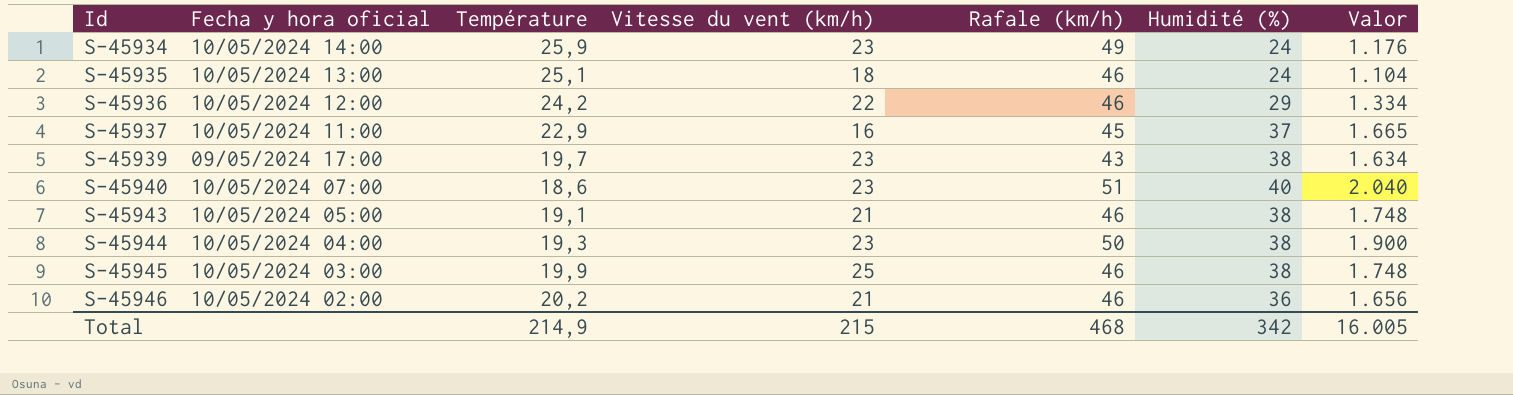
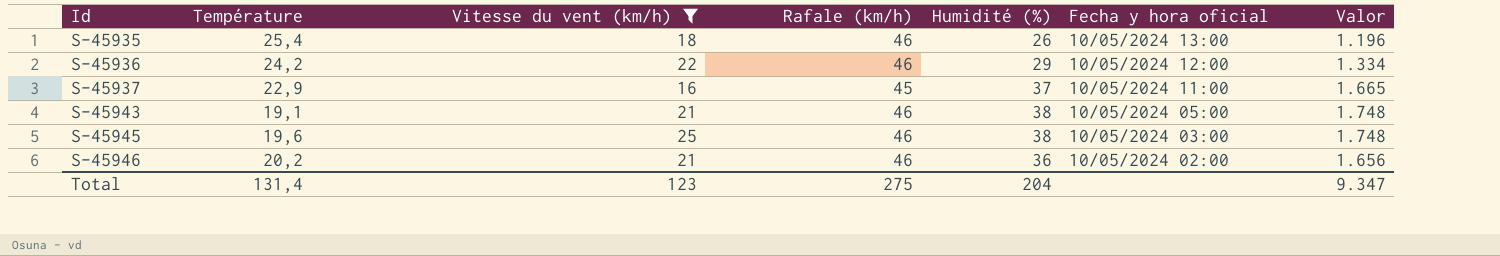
filter: none -> Vitesse du vent (km/h) != 23
column Fecha y hora oficial | position: 2 -> 6
S-45935 | Température: 25,1 -> 25,4
S-45935 | Humidité (%): 24 -> 26
S-45935 | Valor: 1.104 -> 1.196
S-45945 | Température: 19,9 -> 19,6
Total | Température: 214,9 -> 131,4
Total | Vitesse du vent (km/h): 215 -> 123
Total | Rafale (km/h): 468 -> 275
Total | Humidité (%): 342 -> 204
Total | Valor: 16.005 -> 9.347

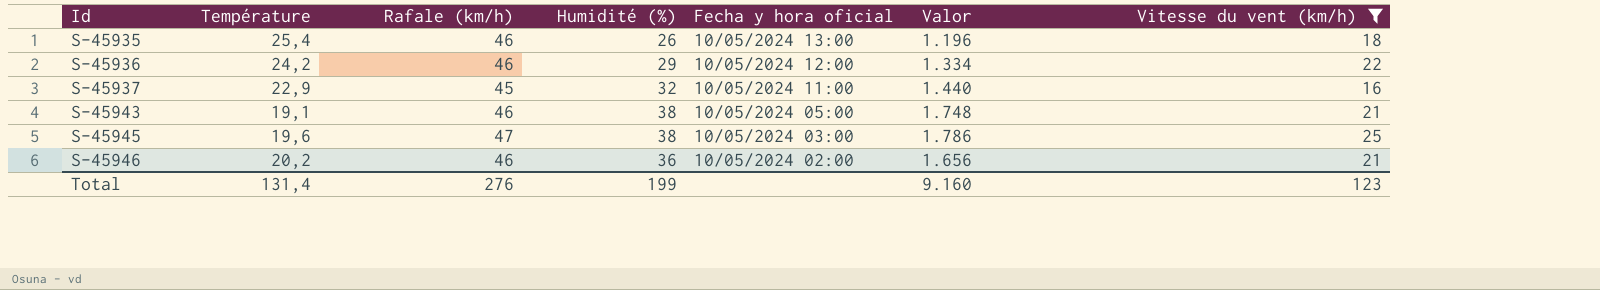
column Vitesse du vent (km/h) | position: 3 -> 7
S-45937 | Humidité (%): 37 -> 32
S-45937 | Valor: 1.665 -> 1.440
S-45945 | Rafale (km/h): 46 -> 47
S-45945 | Valor: 1.748 -> 1.786
Total | Rafale (km/h): 275 -> 276
Total | Humidité (%): 204 -> 199
Total | Valor: 9.347 -> 9.160

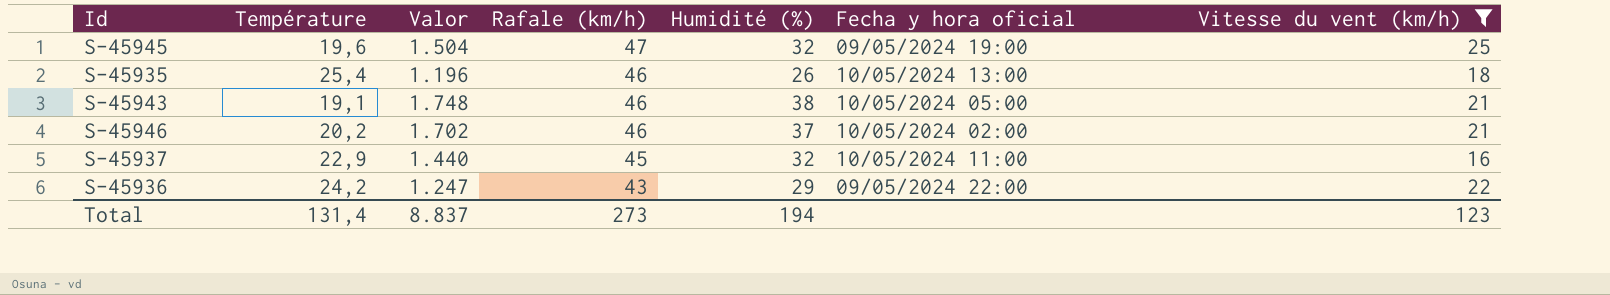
row order: Id ascending -> Rafale (km/h) descending
column Valor | position: 6 -> 3
S-45945 | Valor: 1.786 -> 1.504
S-45945 | Humidité (%): 38 -> 32
S-45945 | Fecha y hora oficial: 10/05/2024 03:00 -> 09/05/2024 19:00
S-45946 | Valor: 1.656 -> 1.702
S-45946 | Humidité (%): 36 -> 37
S-45936 | Valor: 1.334 -> 1.247
S-45936 | Rafale (km/h): 46 -> 43
S-45936 | Fecha y hora oficial: 10/05/2024 12:00 -> 09/05/2024 22:00
Total | Valor: 9.160 -> 8.837
Total | Rafale (km/h): 276 -> 273
Total | Humidité (%): 199 -> 194

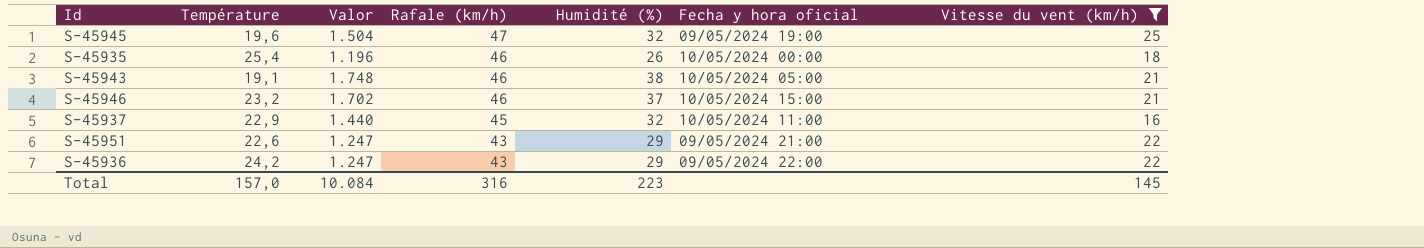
S-45935 | Fecha y hora oficial: 10/05/2024 13:00 -> 10/05/2024 00:00
S-45946 | Température: 20,2 -> 23,2
S-45946 | Fecha y hora oficial: 10/05/2024 02:00 -> 10/05/2024 15:00
row S-45951: none -> 22,6 | 1.247 | 43 | 29 | 09/05/2024 21:00 | 22
Total | Température: 131,4 -> 157,0
Total | Valor: 8.837 -> 10.084
Total | Rafale (km/h): 273 -> 316
Total | Humidité (%): 194 -> 223
Total | Vitesse du vent (km/h): 123 -> 145

